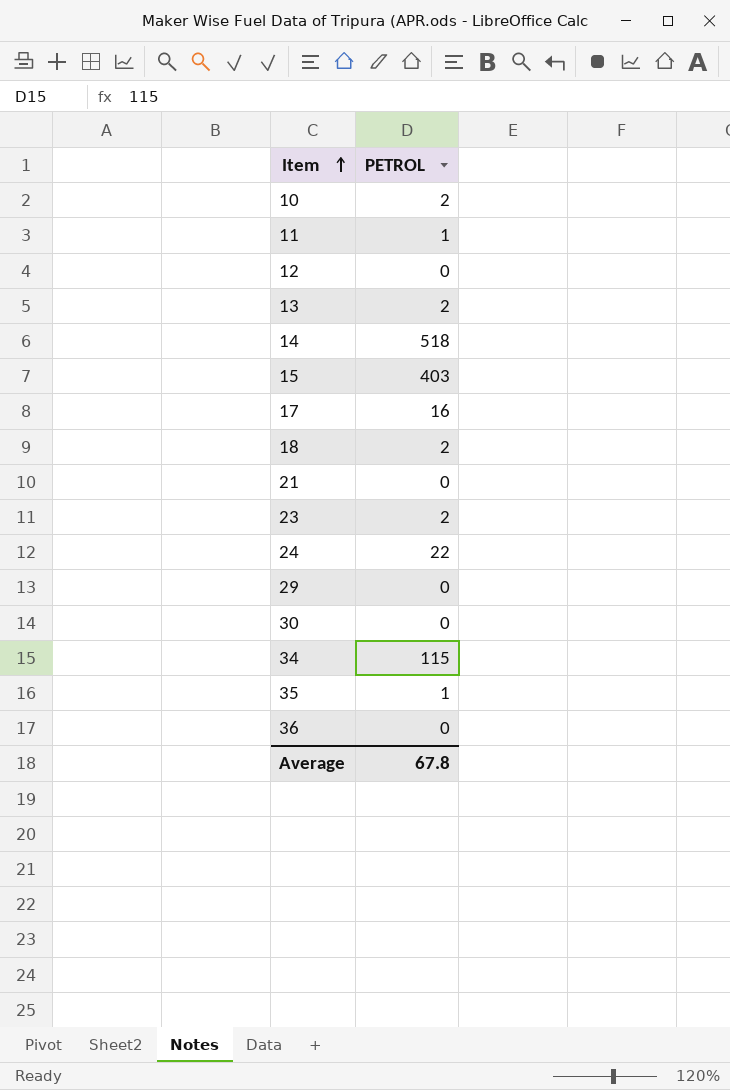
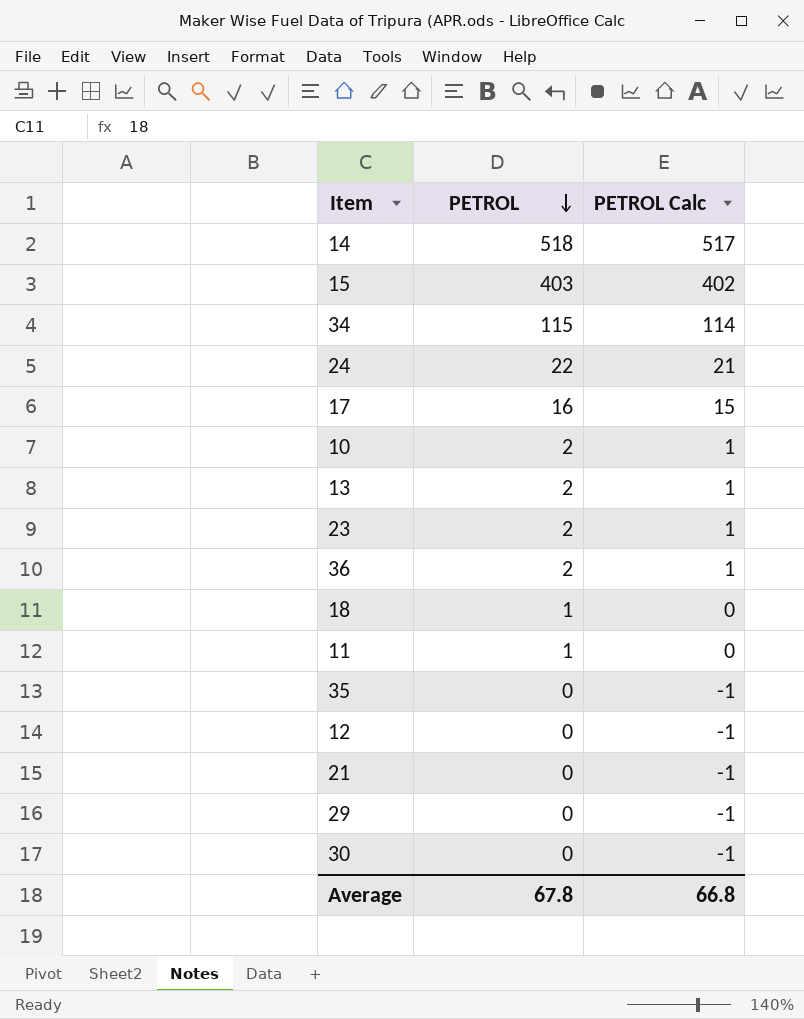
row order: Item ascending -> PETROL descending
column PETROL Calc | formula: none -> [PETROL] - 1
36 | PETROL: 0 -> 2
18 | PETROL: 2 -> 1
35 | PETROL: 1 -> 0

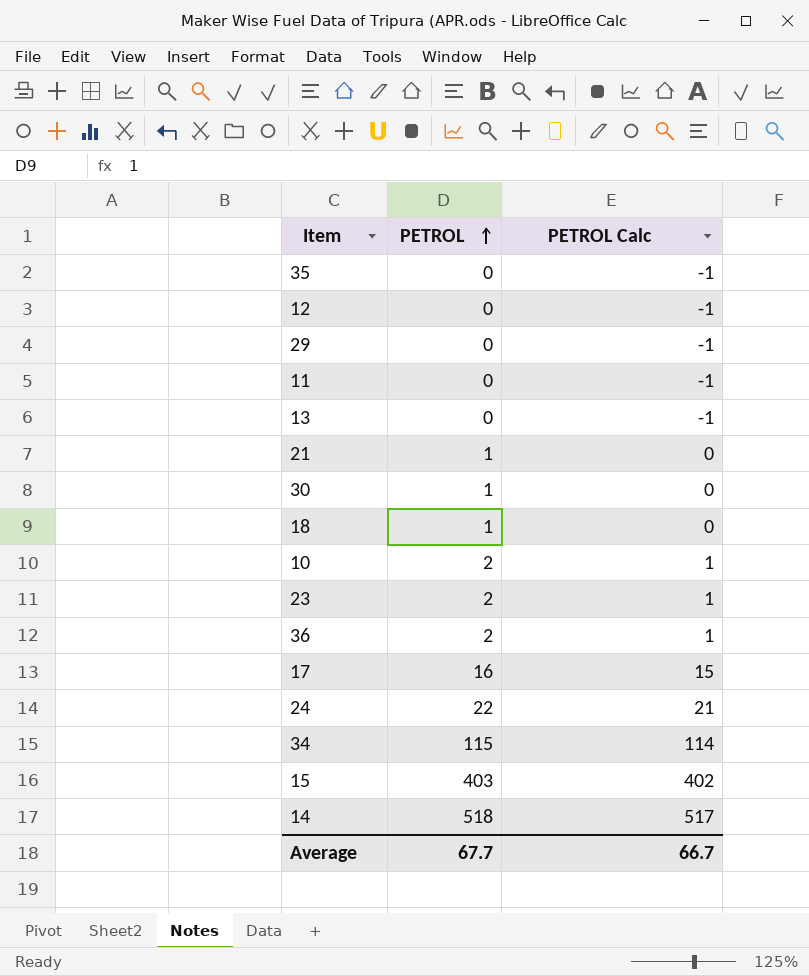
row order: PETROL descending -> PETROL ascending
11 | PETROL: 1 -> 0
11 | PETROL Calc: 0 -> -1
13 | PETROL: 2 -> 0
13 | PETROL Calc: 1 -> -1
21 | PETROL: 0 -> 1
21 | PETROL Calc: -1 -> 0
30 | PETROL: 0 -> 1
30 | PETROL Calc: -1 -> 0
Average | PETROL: 67.8 -> 67.7
Average | PETROL Calc: 66.8 -> 66.7

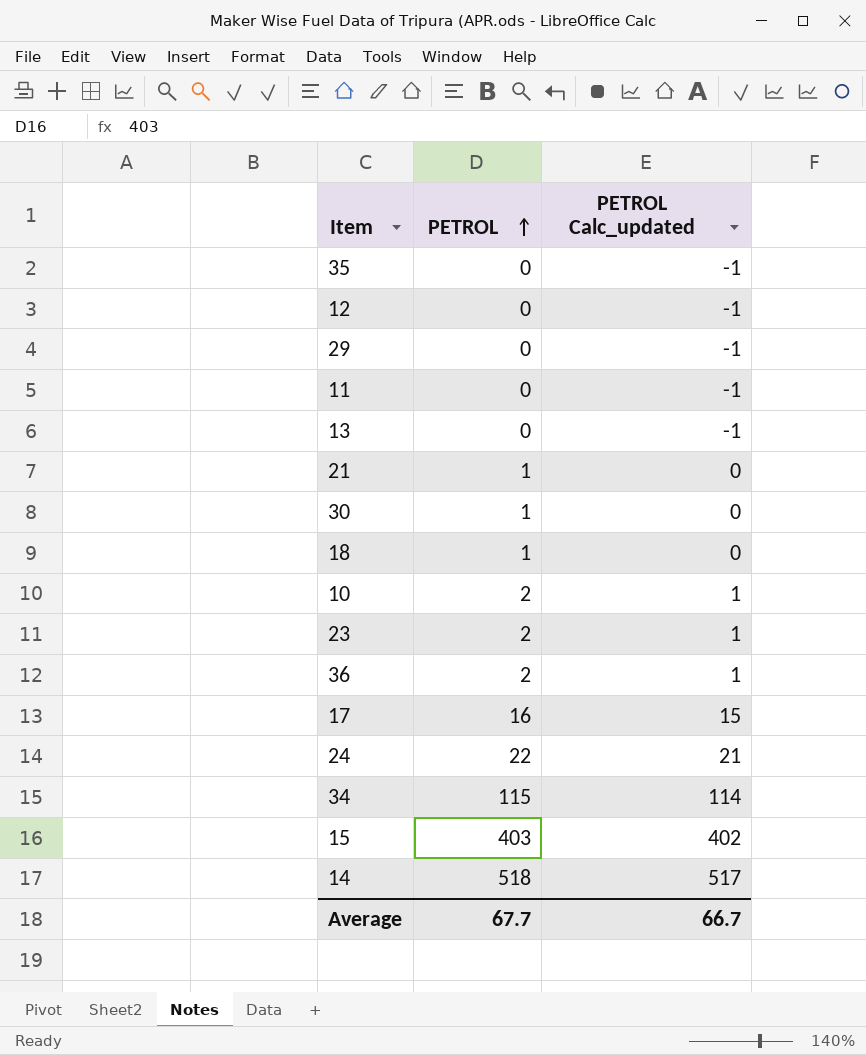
column name: PETROL Calc -> PETROL Calc_updated

